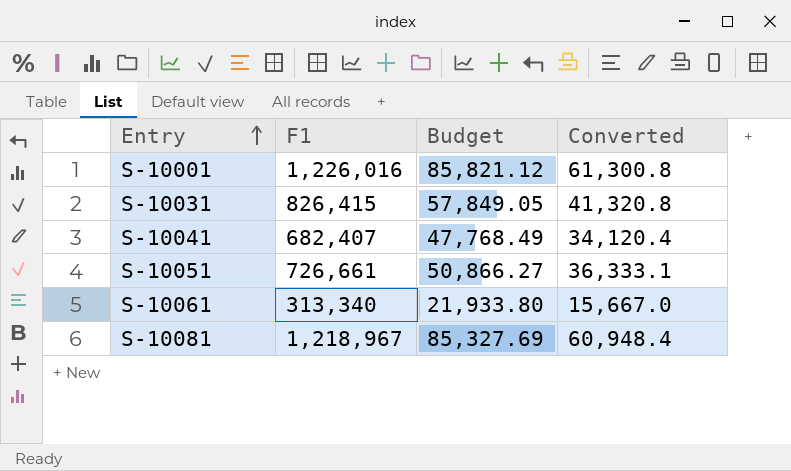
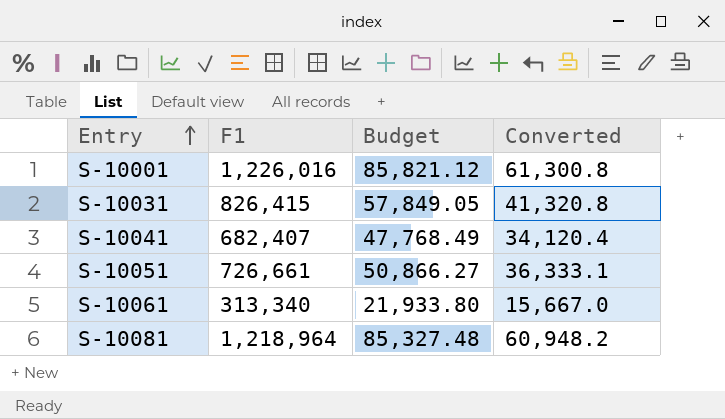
S-10081 | F1: 1,218,967 -> 1,218,964
S-10081 | Budget: 85,327.69 -> 85,327.48
S-10081 | Converted: 60,948.4 -> 60,948.2

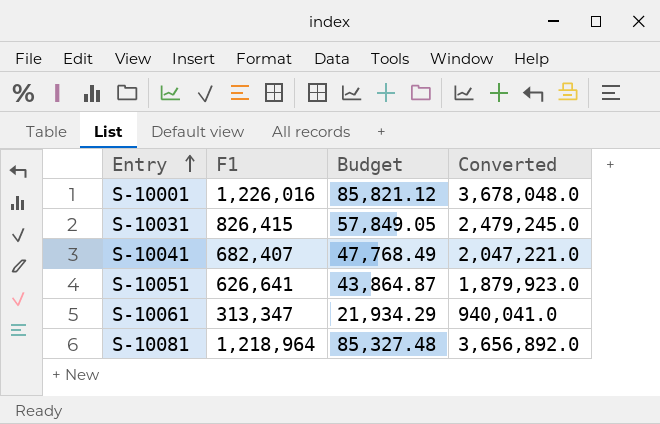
column Converted | formula: [F1] * 0.05 -> [F1] * 3
S-10051 | F1: 726,661 -> 626,641
S-10051 | Budget: 50,866.27 -> 43,864.87
S-10061 | F1: 313,340 -> 313,347
S-10061 | Budget: 21,933.80 -> 21,934.29

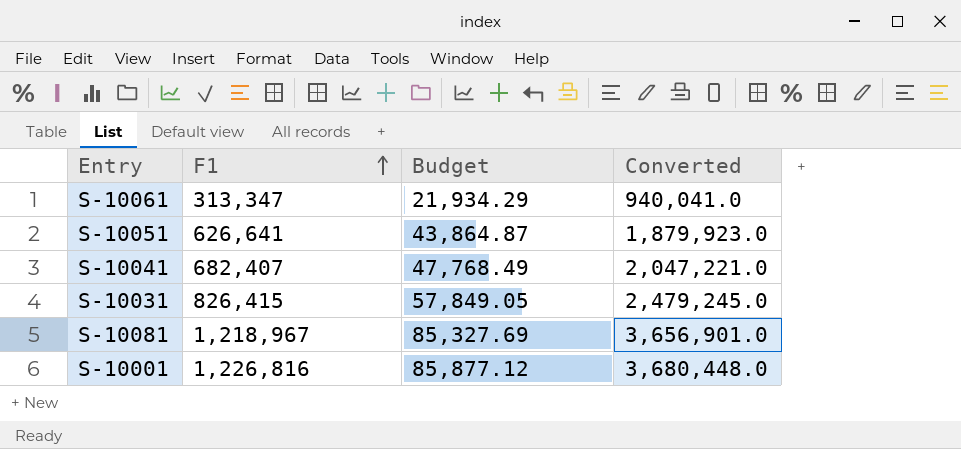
row order: Entry ascending -> F1 ascending
S-10081 | F1: 1,218,964 -> 1,218,967
S-10081 | Budget: 85,327.48 -> 85,327.69
S-10081 | Converted: 3,656,892.0 -> 3,656,901.0
S-10001 | F1: 1,226,016 -> 1,226,816
S-10001 | Budget: 85,821.12 -> 85,877.12
S-10001 | Converted: 3,678,048.0 -> 3,680,448.0

